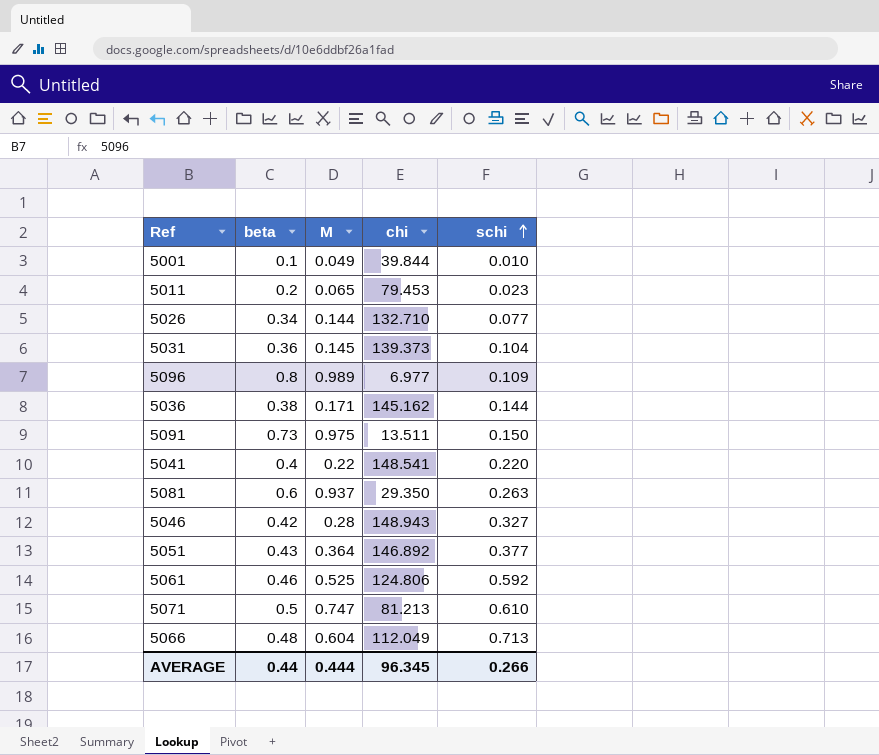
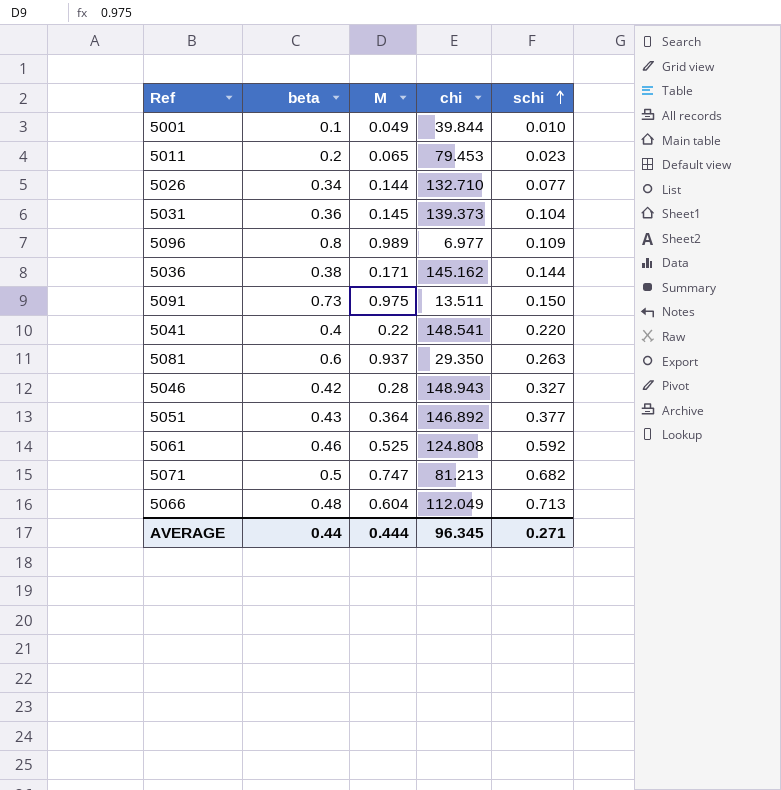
5061 | chi: 124.806 -> 124.808
5071 | schi: 0.610 -> 0.682
AVERAGE | schi: 0.266 -> 0.271

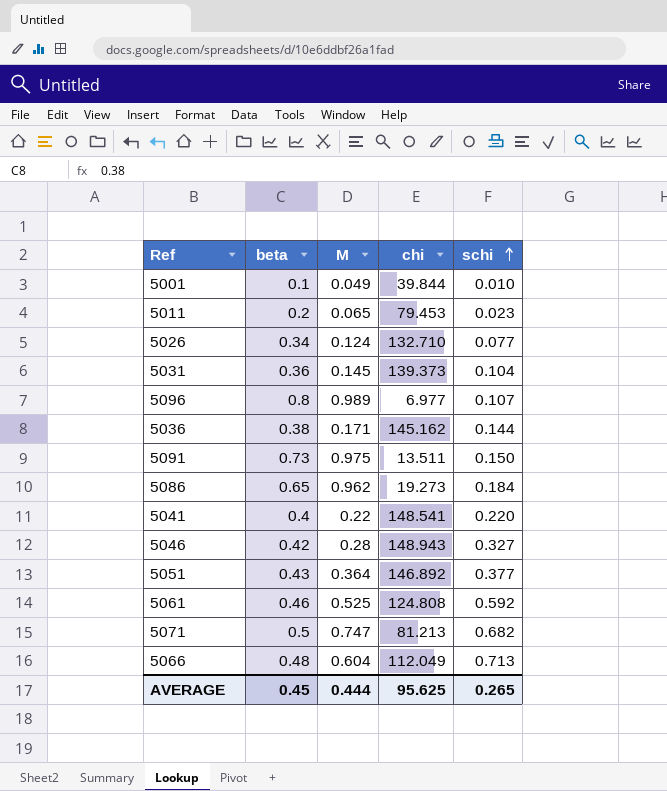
row 5081: 0.6 | 0.937 | 29.350 | 0.263 -> none
5026 | M: 0.144 -> 0.124
5096 | schi: 0.109 -> 0.107
row 5086: none -> 0.65 | 0.962 | 19.273 | 0.184
AVERAGE | beta: 0.44 -> 0.45
AVERAGE | chi: 96.345 -> 95.625
AVERAGE | schi: 0.271 -> 0.265

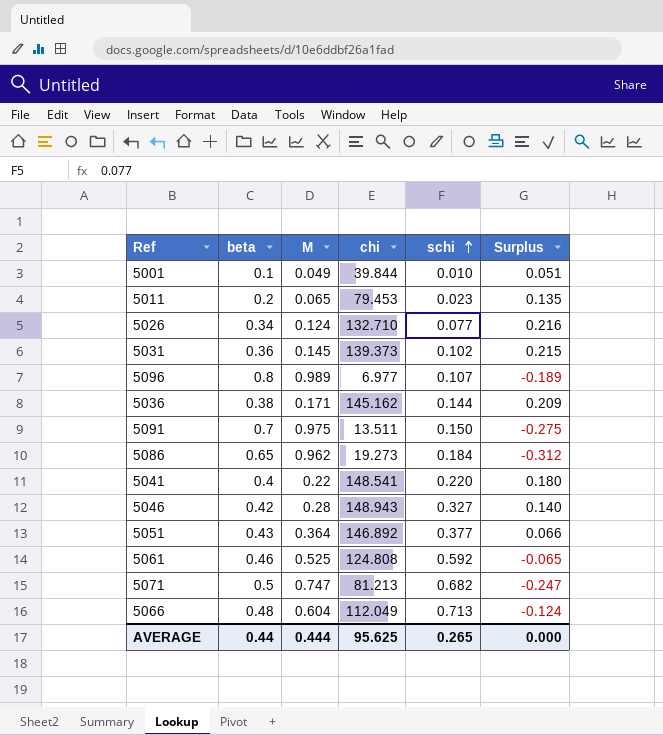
column Surplus | formula: none -> [beta] - [M]
5031 | schi: 0.104 -> 0.102
5091 | beta: 0.73 -> 0.7
AVERAGE | beta: 0.45 -> 0.44

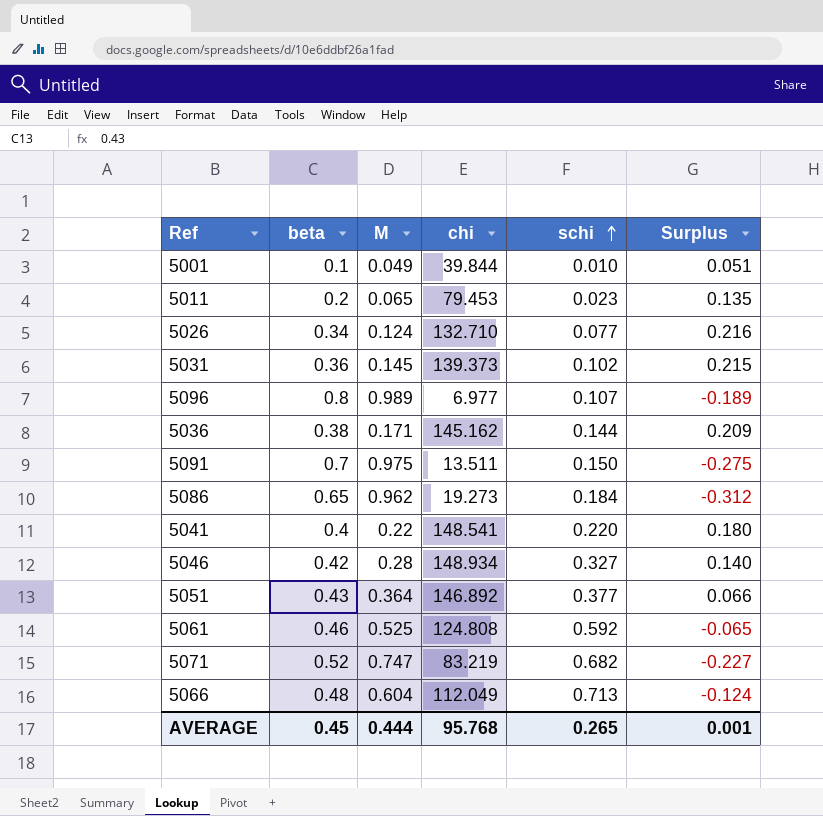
5046 | chi: 148.943 -> 148.934
5071 | beta: 0.5 -> 0.52
5071 | chi: 81.213 -> 83.219
5071 | Surplus: -0.247 -> -0.227
AVERAGE | beta: 0.44 -> 0.45
AVERAGE | chi: 95.625 -> 95.768
AVERAGE | Surplus: 0.000 -> 0.001

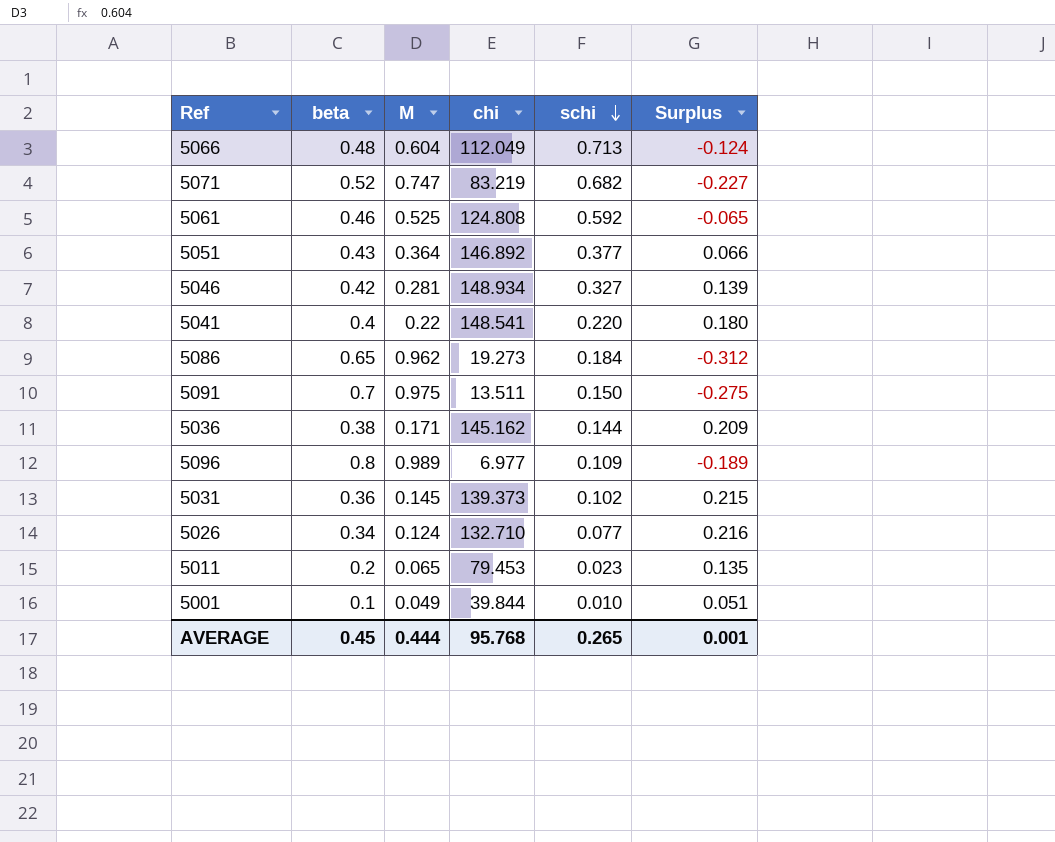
row order: schi ascending -> schi descending
5046 | M: 0.28 -> 0.281
5046 | Surplus: 0.140 -> 0.139
5096 | schi: 0.107 -> 0.109

